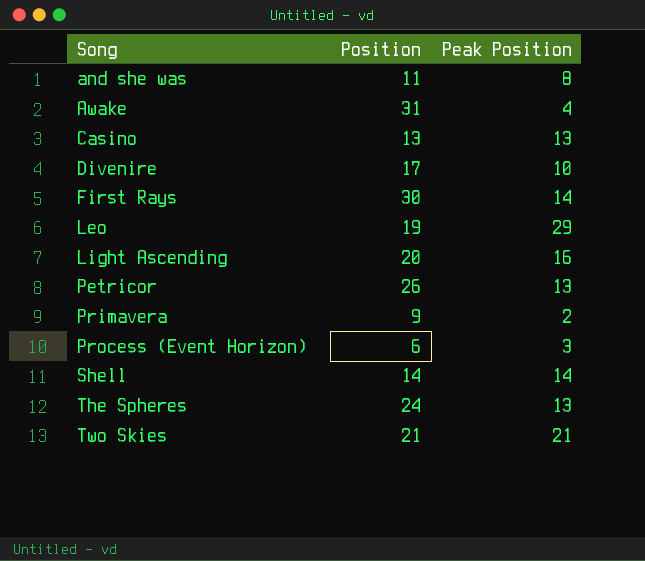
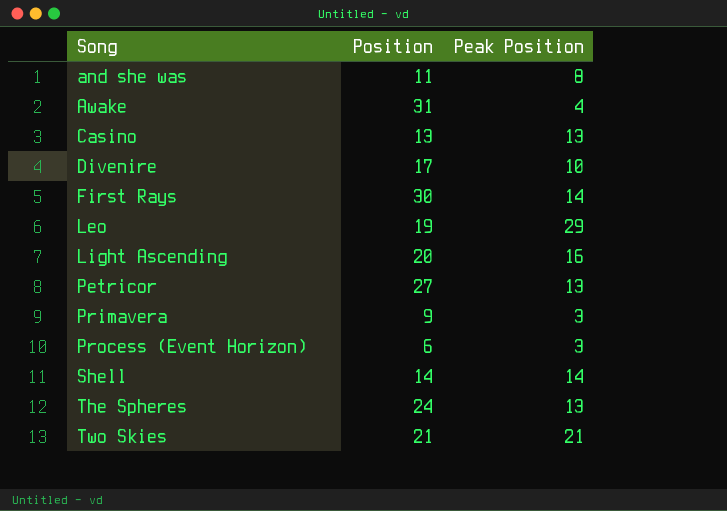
Petricor | Position: 26 -> 27
Primavera | Peak Position: 2 -> 3

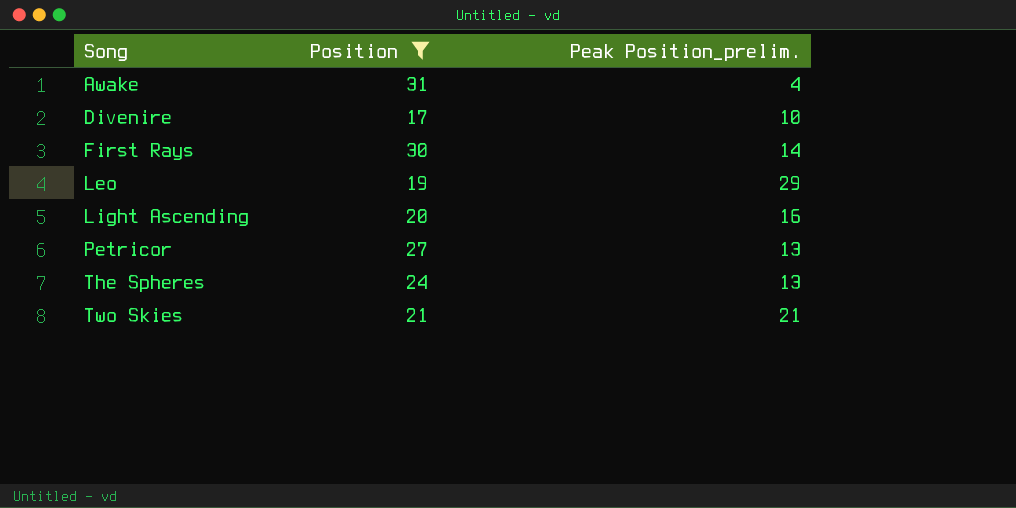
filter: none -> Position >= 17
column name: Peak Position -> Peak Position_prelim.

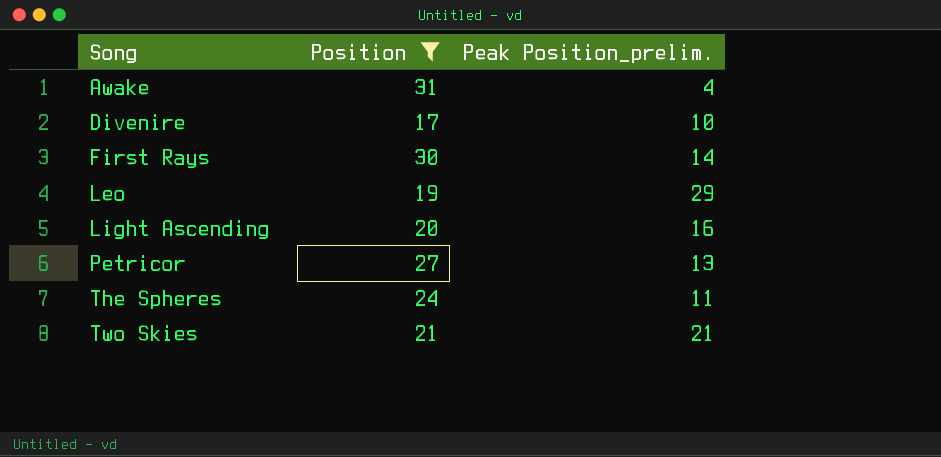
The Spheres | Peak Position_prelim.: 13 -> 11

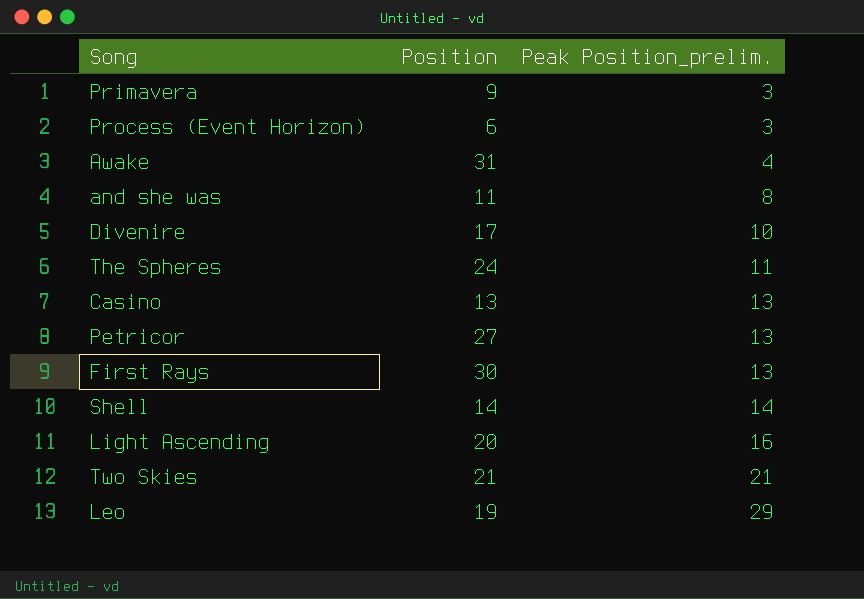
filter: Position >= 17 -> none
row order: Song ascending -> Peak Position_prelim. ascending
First Rays | Peak Position_prelim.: 14 -> 13

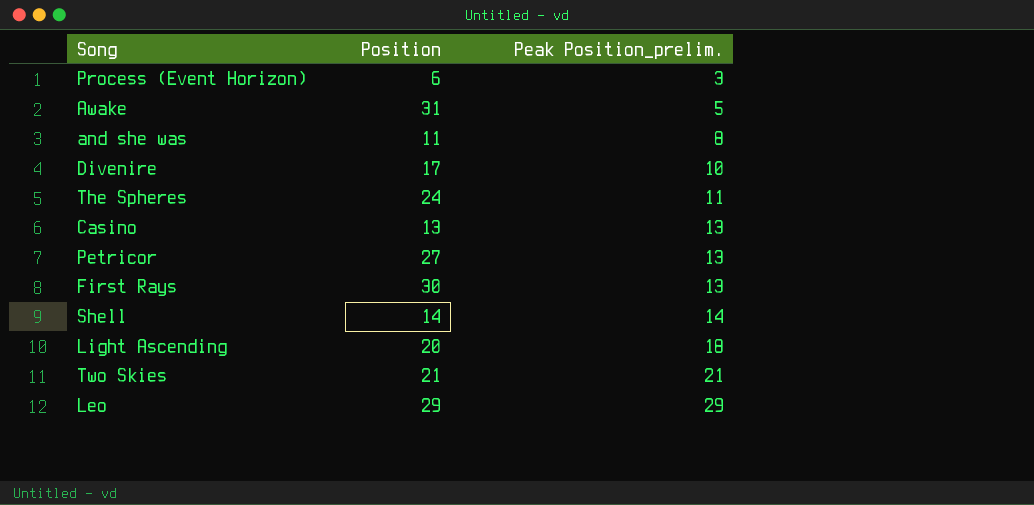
row Primavera: 9 | 3 -> none
Awake | Peak Position_prelim.: 4 -> 5
Light Ascending | Peak Position_prelim.: 16 -> 18
Leo | Position: 19 -> 29

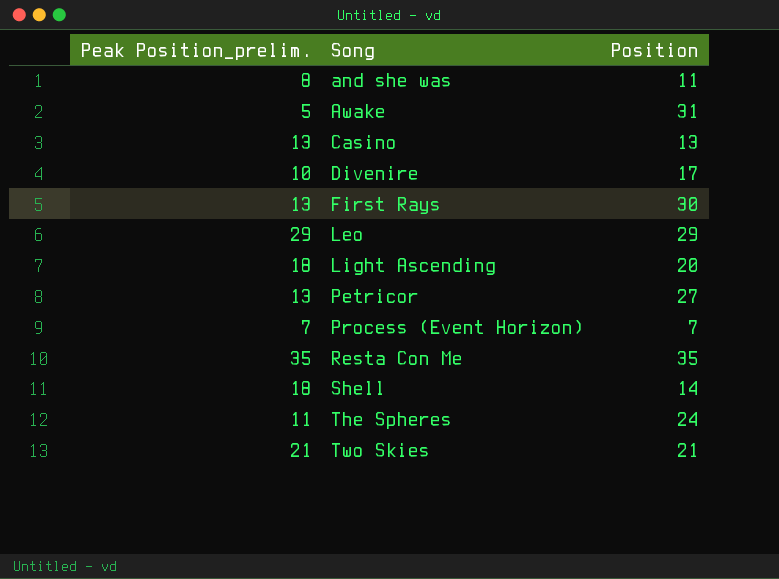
row order: Peak Position_prelim. ascending -> Song ascending
column Peak Position_prelim. | position: 3 -> 1
Process (Event Horizon) | Peak Position_prelim.: 3 -> 7
Process (Event Horizon) | Position: 6 -> 7
row Resta Con Me: none -> 35 | 35
Shell | Peak Position_prelim.: 14 -> 18

